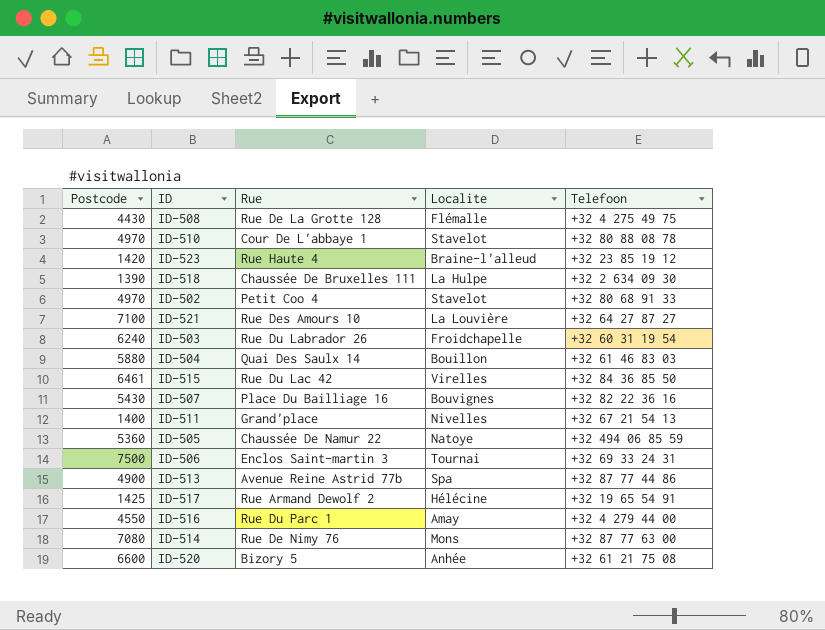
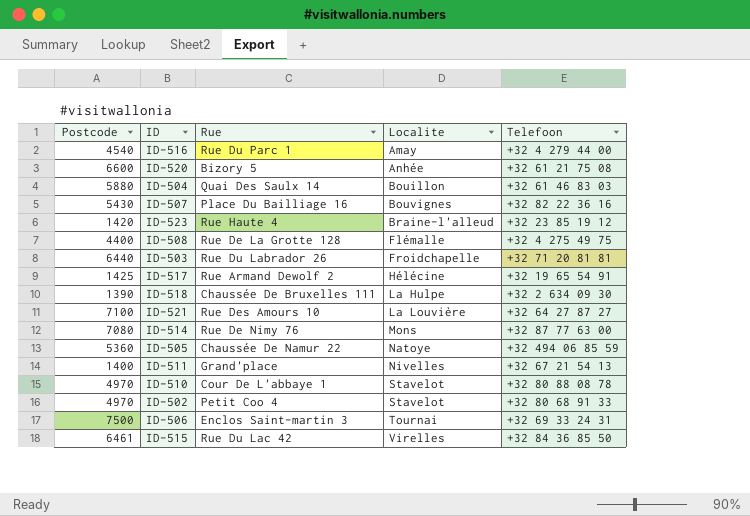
row order: none -> Localite ascending
row ID-513: 4900 | Avenue Reine Astrid 77b | Spa | +32 87 77 44 86 -> none
ID-516 | Postcode: 4550 -> 4540
ID-508 | Postcode: 4430 -> 4400
ID-503 | Postcode: 6240 -> 6440
ID-503 | Telefoon: +32 60 31 19 54 -> +32 71 20 81 81

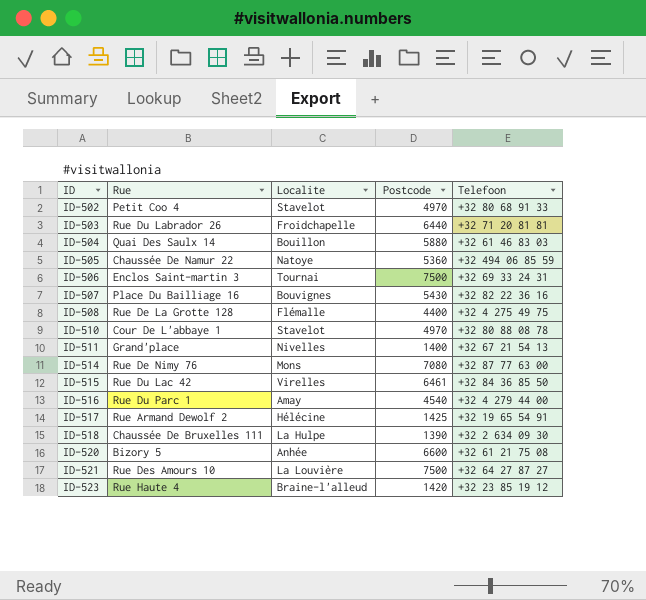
row order: Localite ascending -> ID ascending
column Postcode | position: 1 -> 4
ID-521 | Postcode: 7100 -> 7500

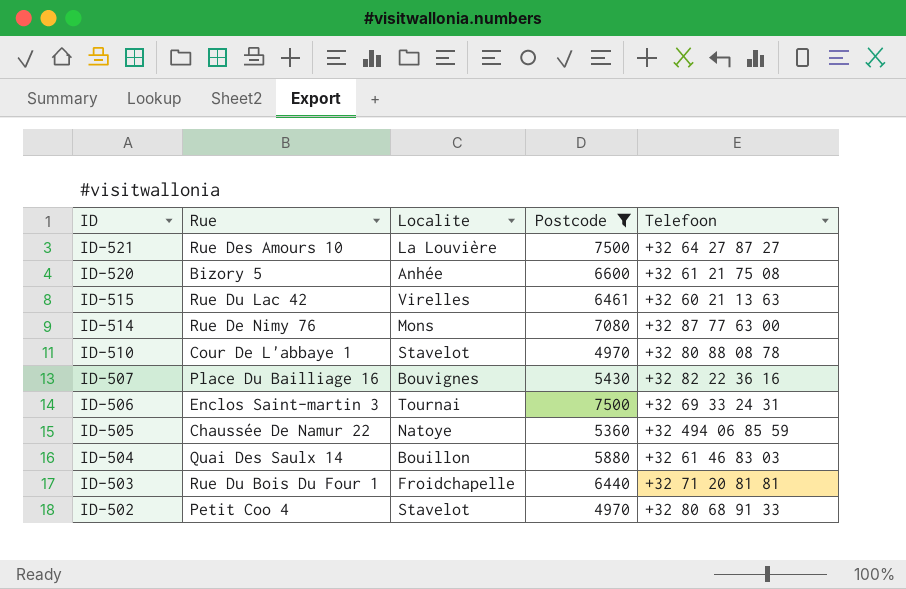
filter: none -> Postcode >= 4970
row order: ID ascending -> ID descending
ID-515 | Telefoon: +32 84 36 85 50 -> +32 60 21 13 63
ID-503 | Rue: Rue Du Labrador 26 -> Rue Du Bois Du Four 1

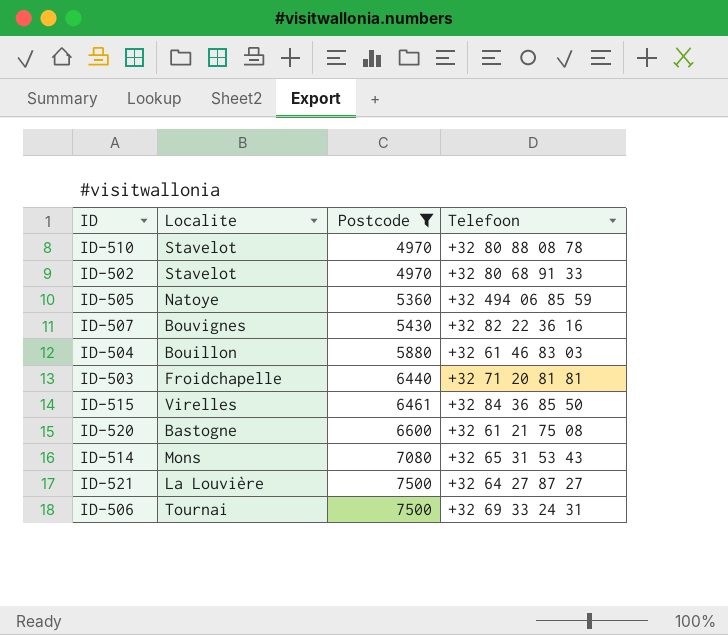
row order: ID descending -> Postcode ascending
column Rue | position: 2 -> none
ID-515 | Telefoon: +32 60 21 13 63 -> +32 84 36 85 50
ID-520 | Localite: Anhée -> Bastogne
ID-514 | Telefoon: +32 87 77 63 00 -> +32 65 31 53 43

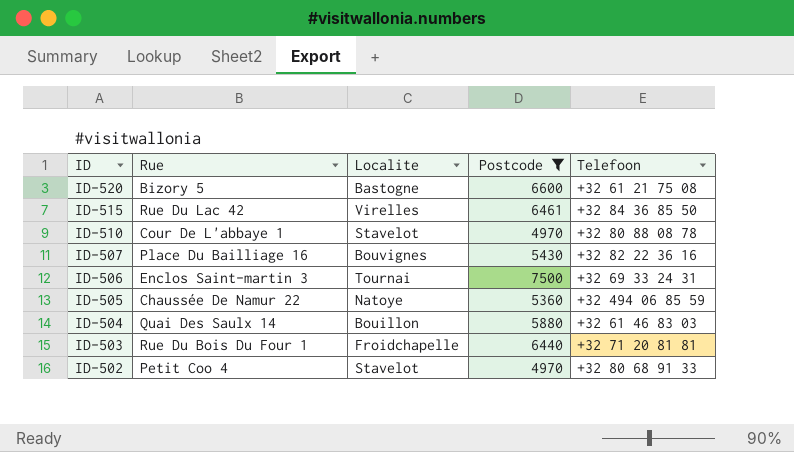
row order: Postcode ascending -> ID descending
column Rue | position: none -> 2
row ID-514: Mons | 7080 | +32 65 31 53 43 -> none
row ID-521: La Louvière | 7500 | +32 64 27 87 27 -> none

